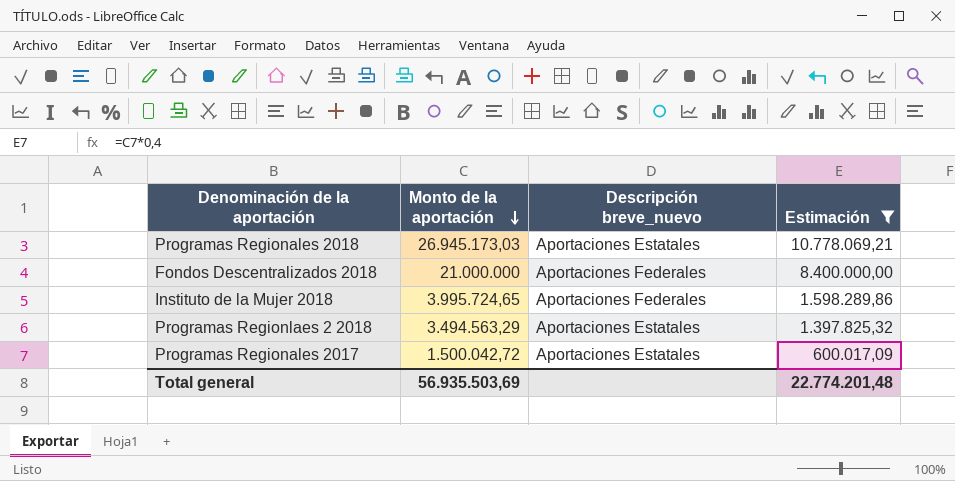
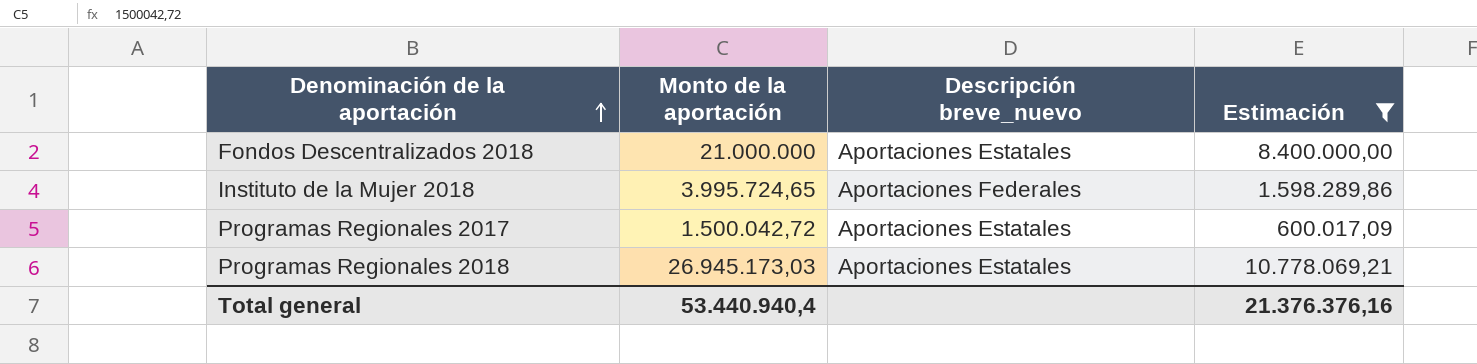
row order: Monto de la aportación descending -> Denominación de la aportación ascending
row Programas Regionlaes 2 2018: 3.494.563,29 | Aportaciones Estatales | 1.397.825,32 -> none
Fondos Descentralizados 2018 | Descripción breve_nuevo: Aportaciones Federales -> Aportaciones Estatales
Total general | Monto de la aportación: 56.935.503,69 -> 53.440.940,4
Total general | Estimación: 22.774.201,48 -> 21.376.376,16

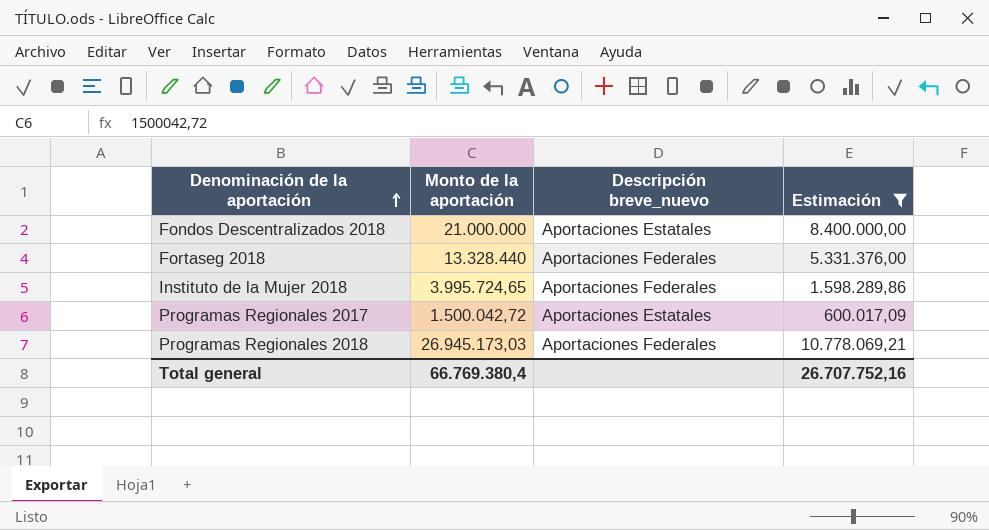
row Fortaseg 2018: none -> 13.328.440 | Aportaciones Federales | 5.331.376,00
Programas Regionales 2018 | Descripción breve_nuevo: Aportaciones Estatales -> Aportaciones Federales
Total general | Monto de la aportación: 53.440.940,4 -> 66.769.380,4
Total general | Estimación: 21.376.376,16 -> 26.707.752,16

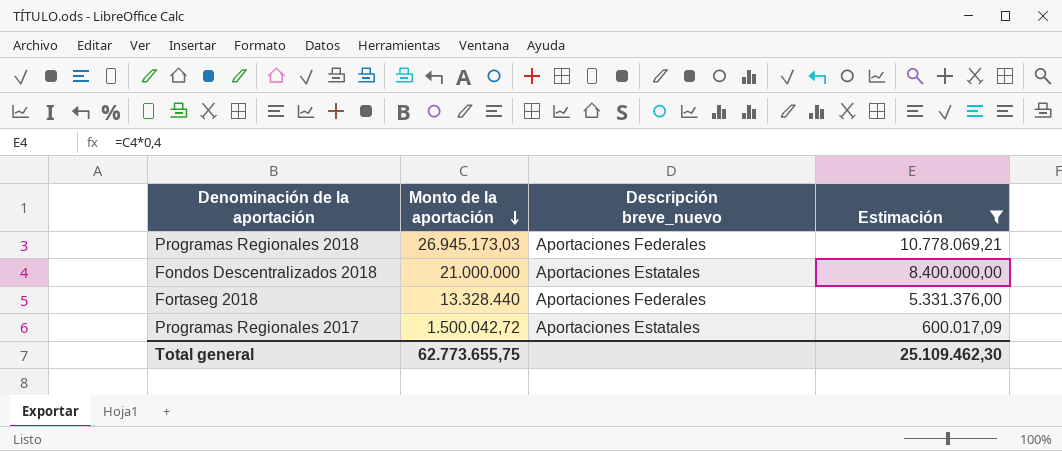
row order: Denominación de la aportación ascending -> Monto de la aportación descending
row Instituto de la Mujer 2018: 3.995.724,65 | Aportaciones Federales | 1.598.289,86 -> none
Total general | Monto de la aportación: 66.769.380,4 -> 62.773.655,75
Total general | Estimación: 26.707.752,16 -> 25.109.462,30

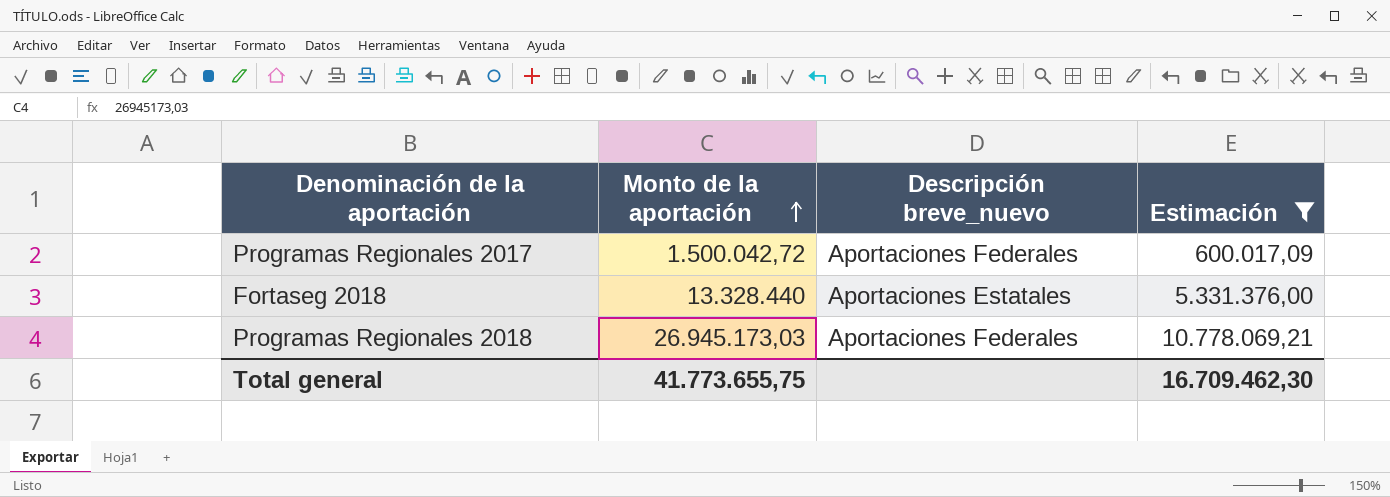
row order: Monto de la aportación descending -> Monto de la aportación ascending
row Fondos Descentralizados 2018: 21.000.000 | Aportaciones Estatales | 8.400.000,00 -> none
Programas Regionales 2017 | Descripción breve_nuevo: Aportaciones Estatales -> Aportaciones Federales
Fortaseg 2018 | Descripción breve_nuevo: Aportaciones Federales -> Aportaciones Estatales
Total general | Monto de la aportación: 62.773.655,75 -> 41.773.655,75
Total general | Estimación: 25.109.462,30 -> 16.709.462,30

